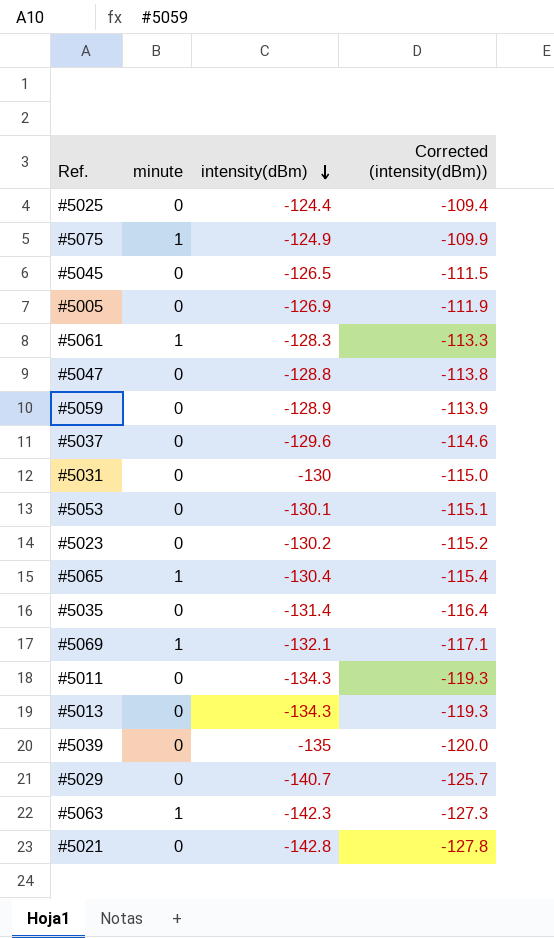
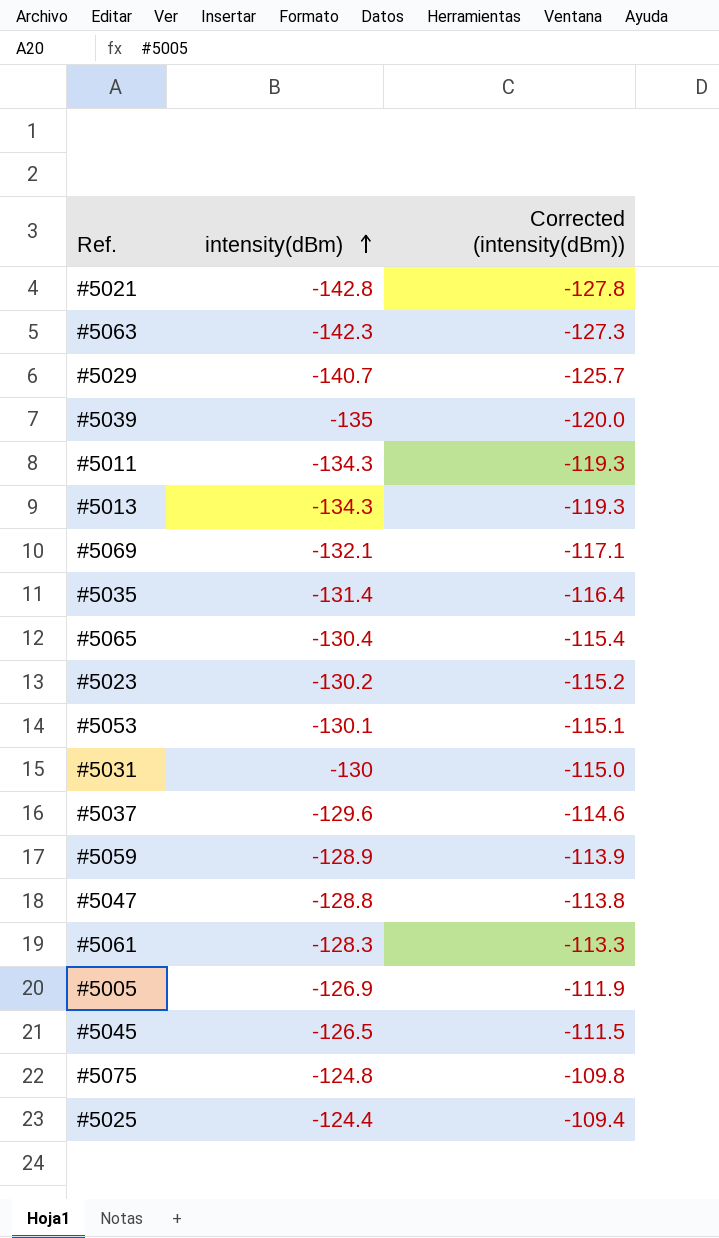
row order: intensity(dBm) descending -> intensity(dBm) ascending
column minute | position: 2 -> none
#5075 | intensity(dBm): -124.9 -> -124.8
#5075 | Corrected (intensity(dBm)): -109.9 -> -109.8

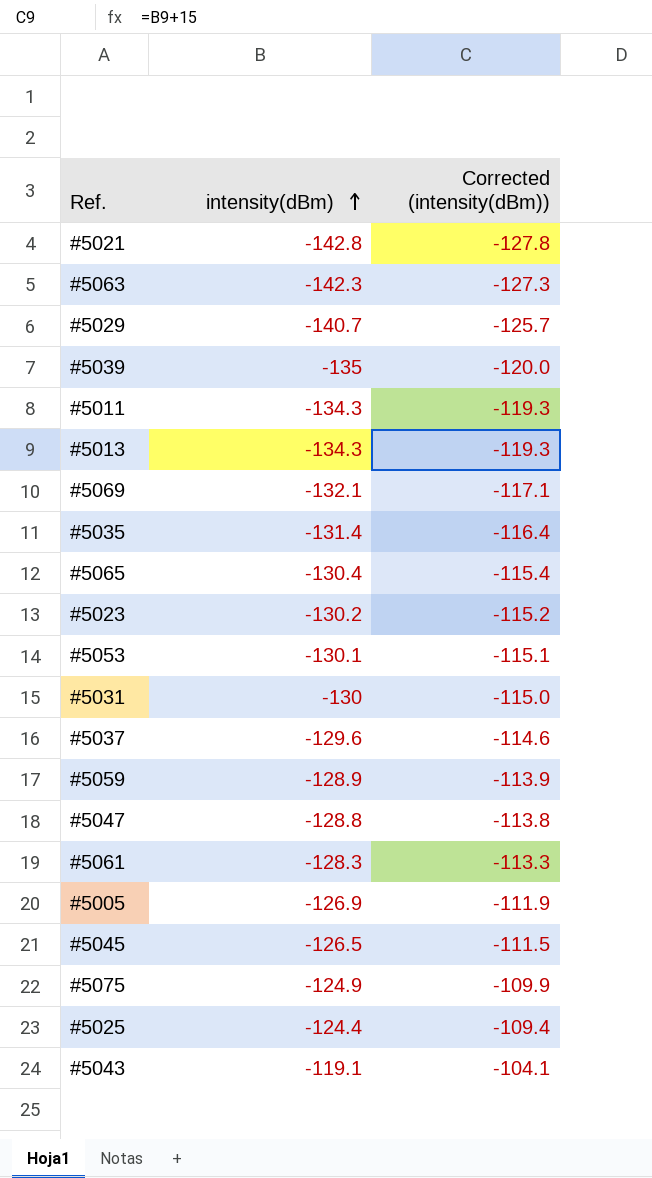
#5075 | intensity(dBm): -124.8 -> -124.9
#5075 | Corrected (intensity(dBm)): -109.8 -> -109.9
row #5043: none -> -119.1 | -104.1

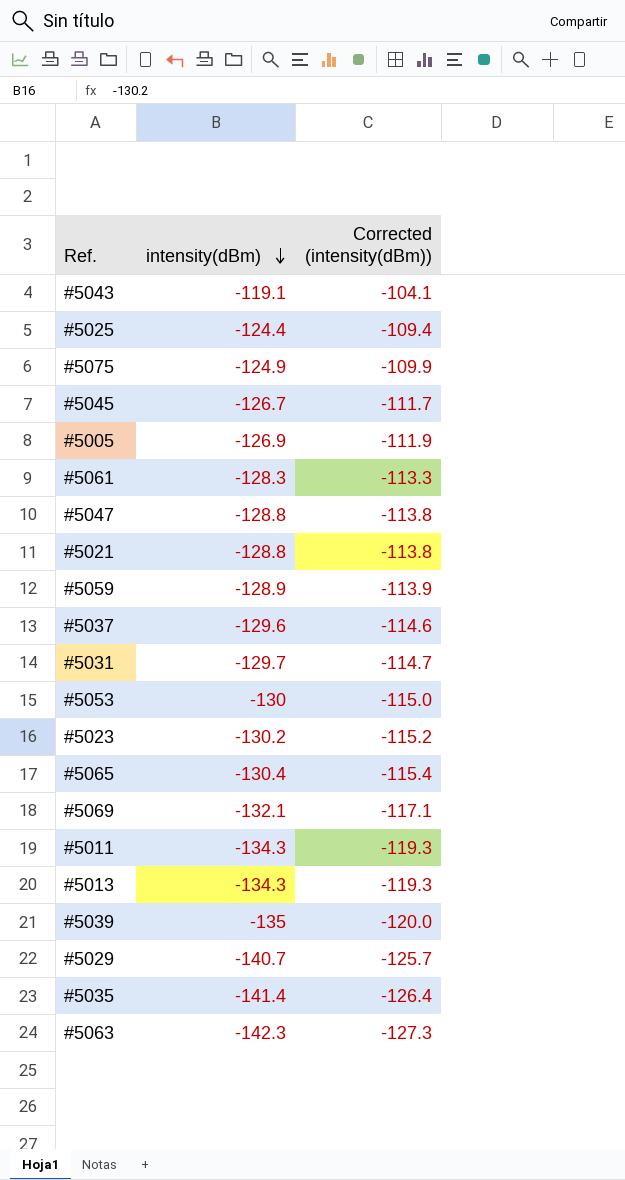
row order: intensity(dBm) ascending -> intensity(dBm) descending
#5045 | intensity(dBm): -126.5 -> -126.7
#5045 | Corrected (intensity(dBm)): -111.5 -> -111.7
#5021 | intensity(dBm): -142.8 -> -128.8
#5021 | Corrected (intensity(dBm)): -127.8 -> -113.8
#5031 | intensity(dBm): -130 -> -129.7
#5031 | Corrected (intensity(dBm)): -115.0 -> -114.7
#5053 | intensity(dBm): -130.1 -> -130
#5053 | Corrected (intensity(dBm)): -115.1 -> -115.0
#5035 | intensity(dBm): -131.4 -> -141.4
#5035 | Corrected (intensity(dBm)): -116.4 -> -126.4

